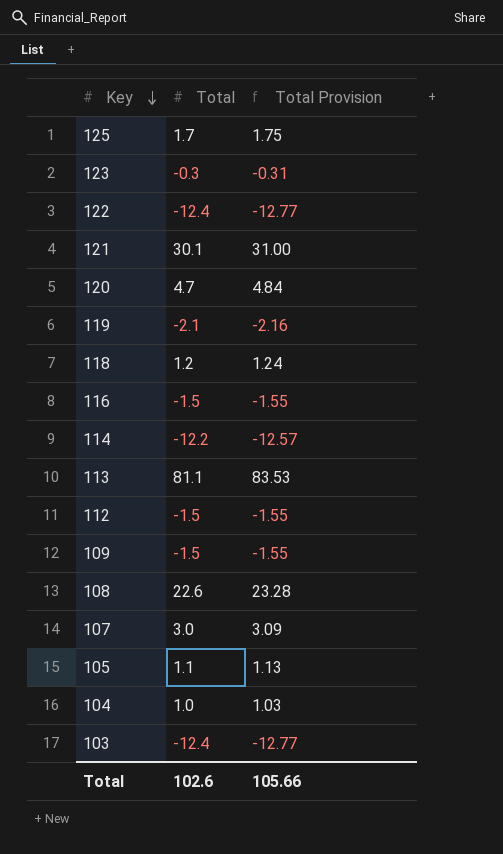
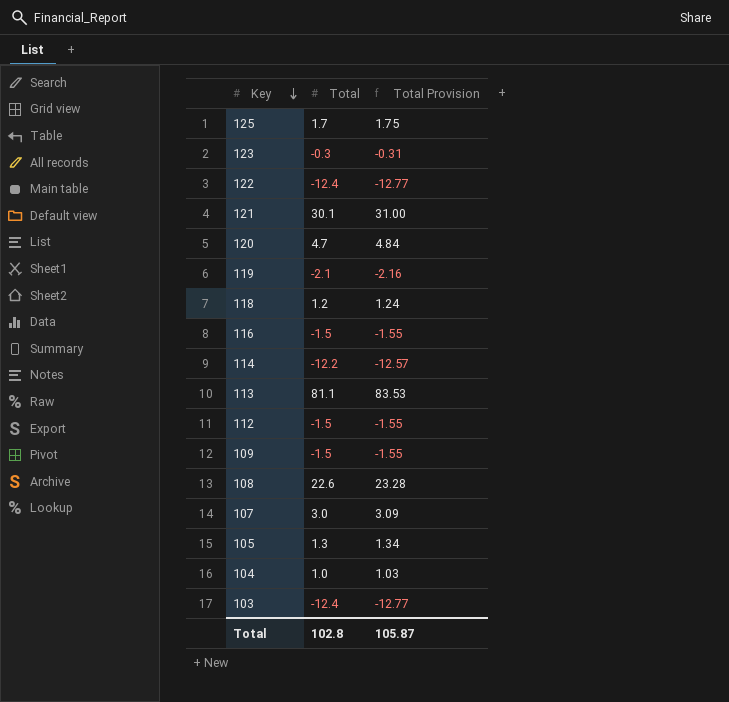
105 | Total: 1.1 -> 1.3
105 | Total Provision: 1.13 -> 1.34
Total | Total: 102.6 -> 102.8
Total | Total Provision: 105.66 -> 105.87

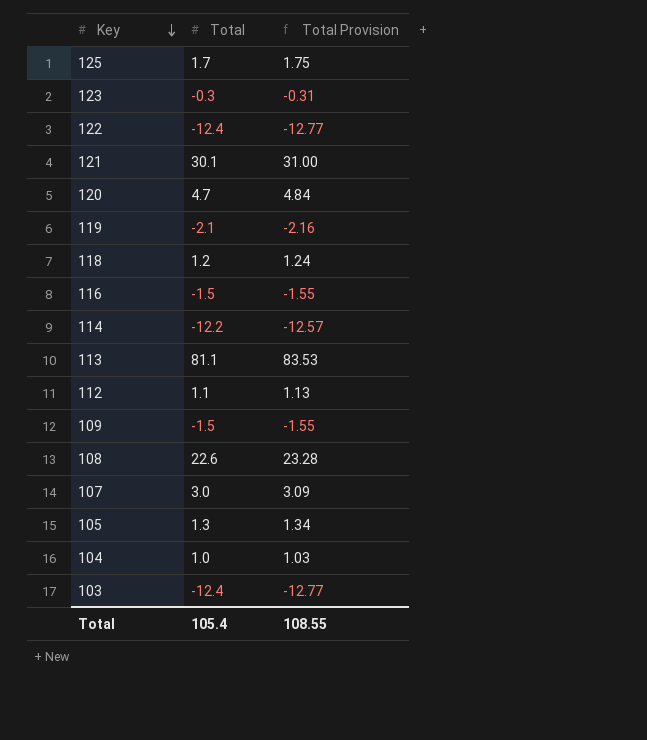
112 | Total: -1.5 -> 1.1
112 | Total Provision: -1.55 -> 1.13
Total | Total: 102.8 -> 105.4
Total | Total Provision: 105.87 -> 108.55

